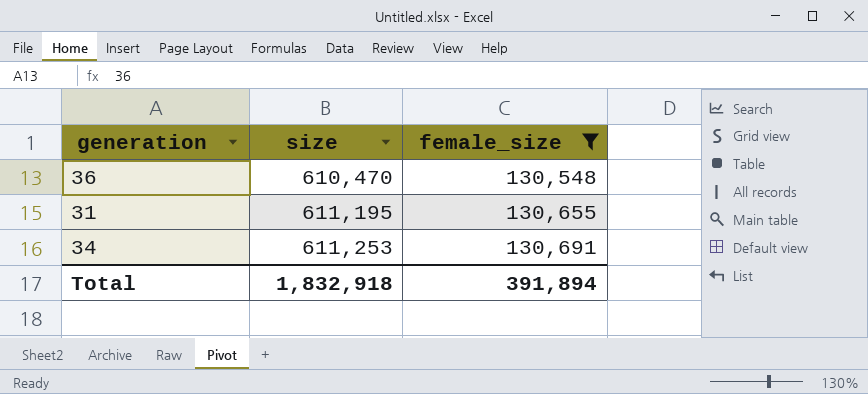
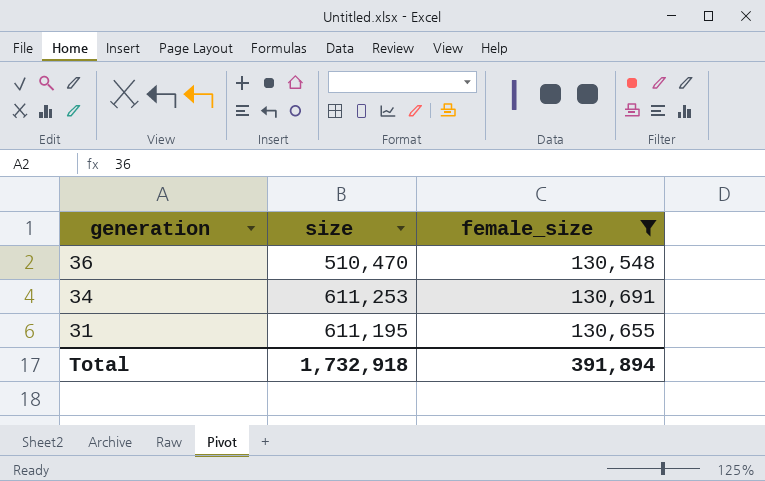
row order: size ascending -> generation descending
36 | size: 610,470 -> 510,470
Total | size: 1,832,918 -> 1,732,918

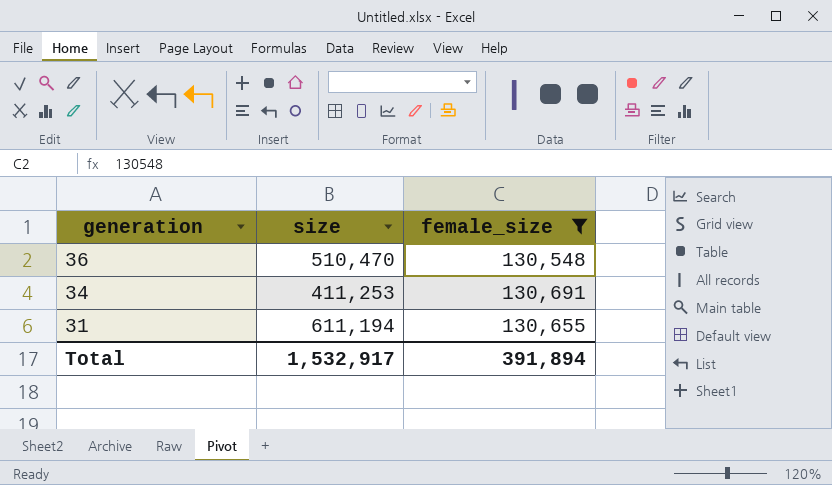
34 | size: 611,253 -> 411,253
31 | size: 611,195 -> 611,194
Total | size: 1,732,918 -> 1,532,917

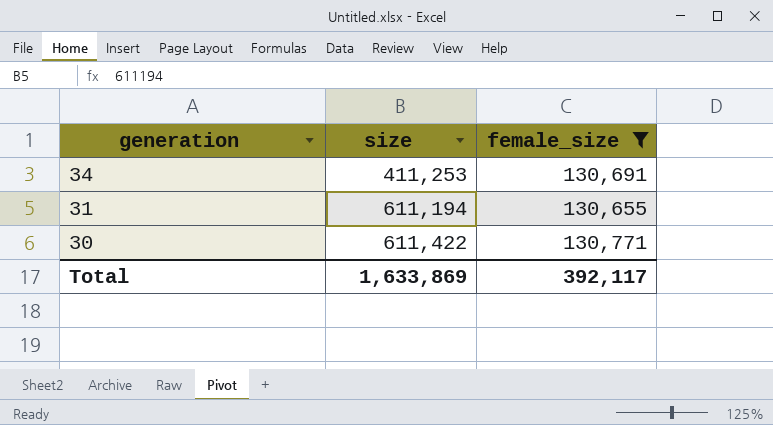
row 36: 510,470 | 130,548 -> none
row 30: none -> 611,422 | 130,771
Total | size: 1,532,917 -> 1,633,869
Total | female_size: 391,894 -> 392,117

